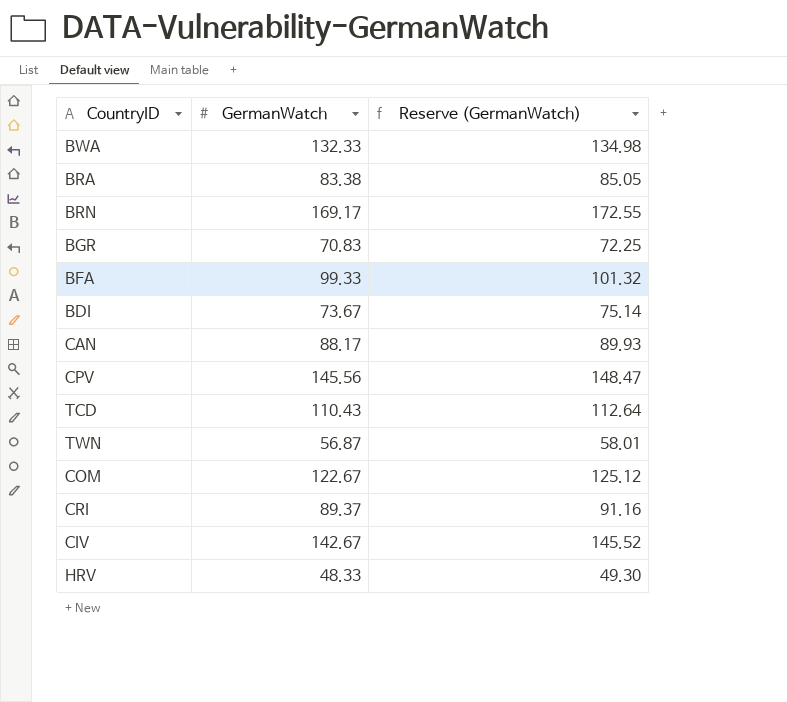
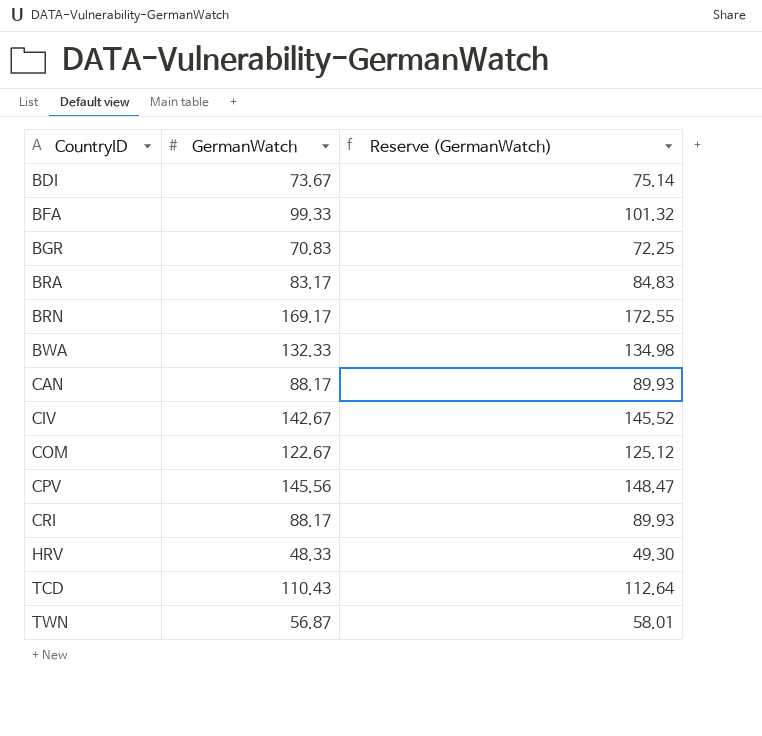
row order: none -> CountryID ascending
BRA | GermanWatch: 83.38 -> 83.17
BRA | Reserve (GermanWatch): 85.05 -> 84.83
CRI | GermanWatch: 89.37 -> 88.17
CRI | Reserve (GermanWatch): 91.16 -> 89.93

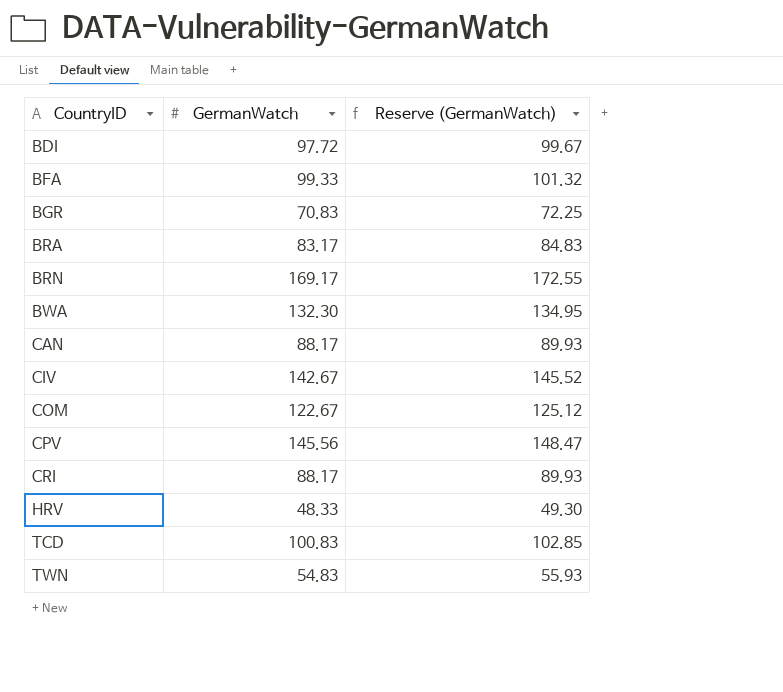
BDI | GermanWatch: 73.67 -> 97.72
BDI | Reserve (GermanWatch): 75.14 -> 99.67
BWA | GermanWatch: 132.33 -> 132.30
BWA | Reserve (GermanWatch): 134.98 -> 134.95
TCD | GermanWatch: 110.43 -> 100.83
TCD | Reserve (GermanWatch): 112.64 -> 102.85
TWN | GermanWatch: 56.87 -> 54.83
TWN | Reserve (GermanWatch): 58.01 -> 55.93

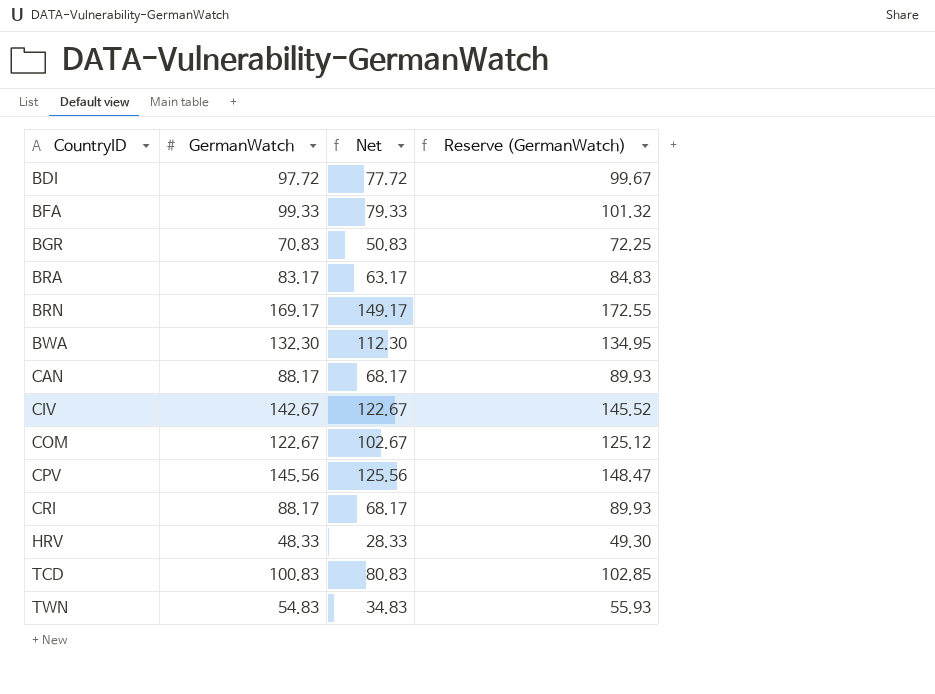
column Net | formula: none -> [GermanWatch] - 20

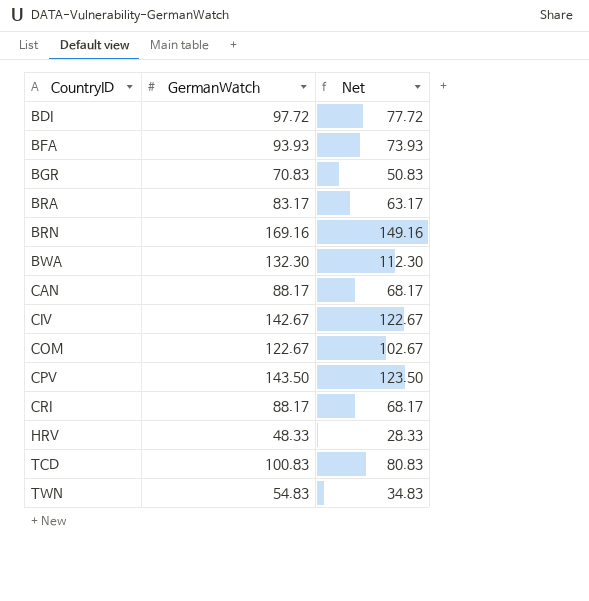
column Reserve (GermanWatch) | formula: [GermanWatch] * 1.02 -> none
BFA | GermanWatch: 99.33 -> 93.93
BFA | Net: 79.33 -> 73.93
BRN | GermanWatch: 169.17 -> 169.16
BRN | Net: 149.17 -> 149.16
CPV | GermanWatch: 145.56 -> 143.50
CPV | Net: 125.56 -> 123.50

